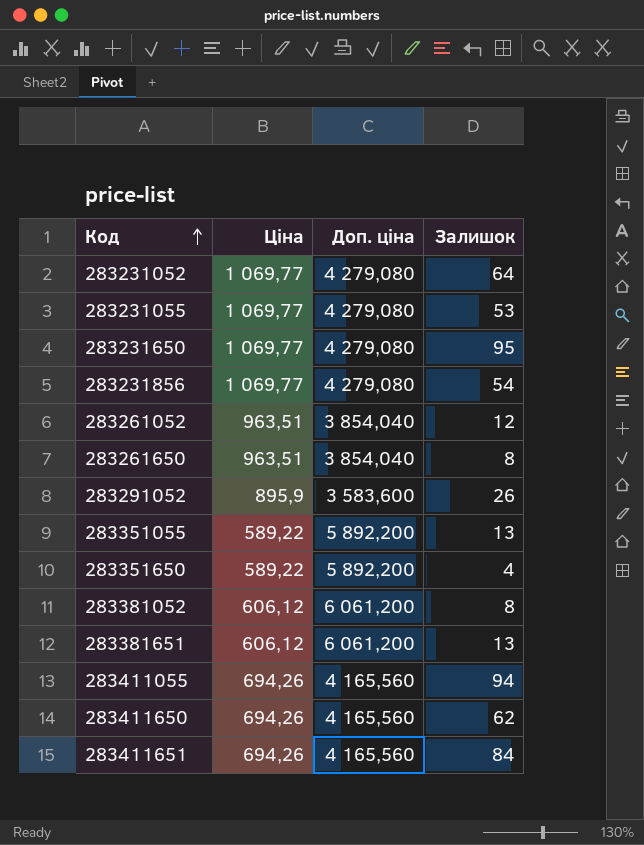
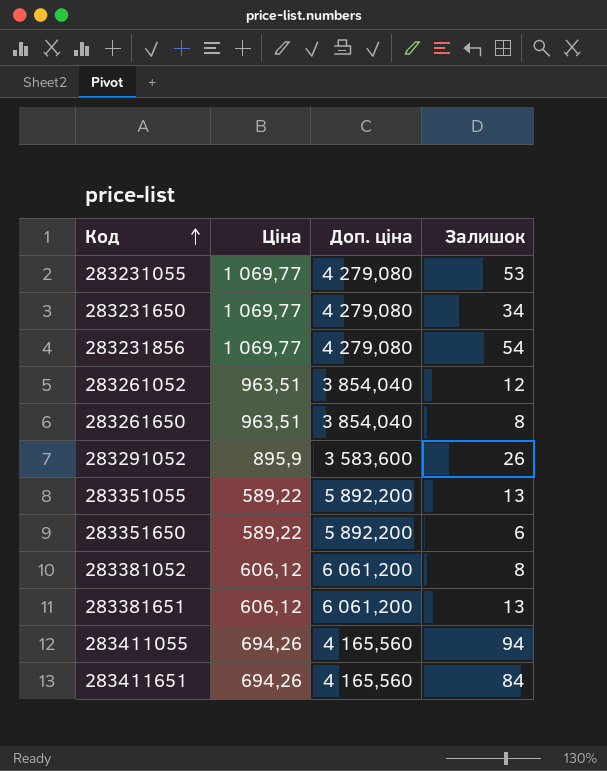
row 283231052: 1 069,77 | 4 279,080 | 64 -> none
row 283411650: 694,26 | 4 165,560 | 62 -> none
283231650 | Залишок: 95 -> 34
283351650 | Залишок: 4 -> 6

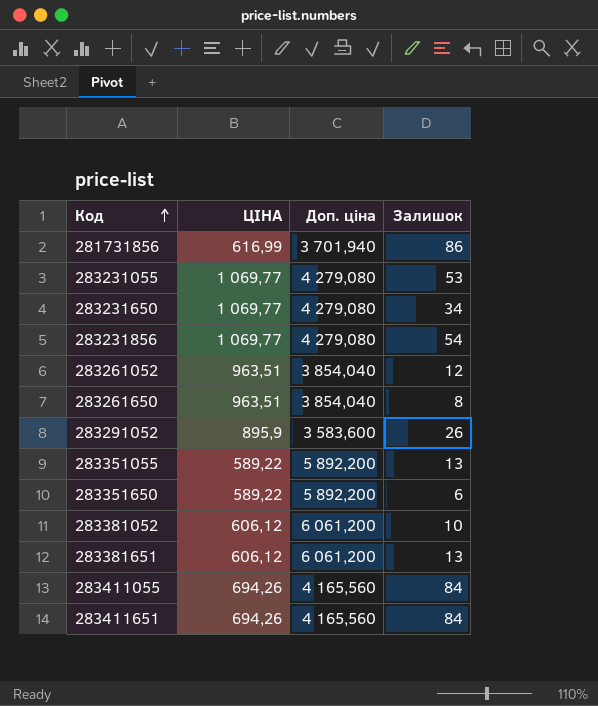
column name: Ціна -> ЦІНА
row 281731856: none -> 616,99 | 3 701,940 | 86
283381052 | Залишок: 8 -> 10
283411055 | Залишок: 94 -> 84

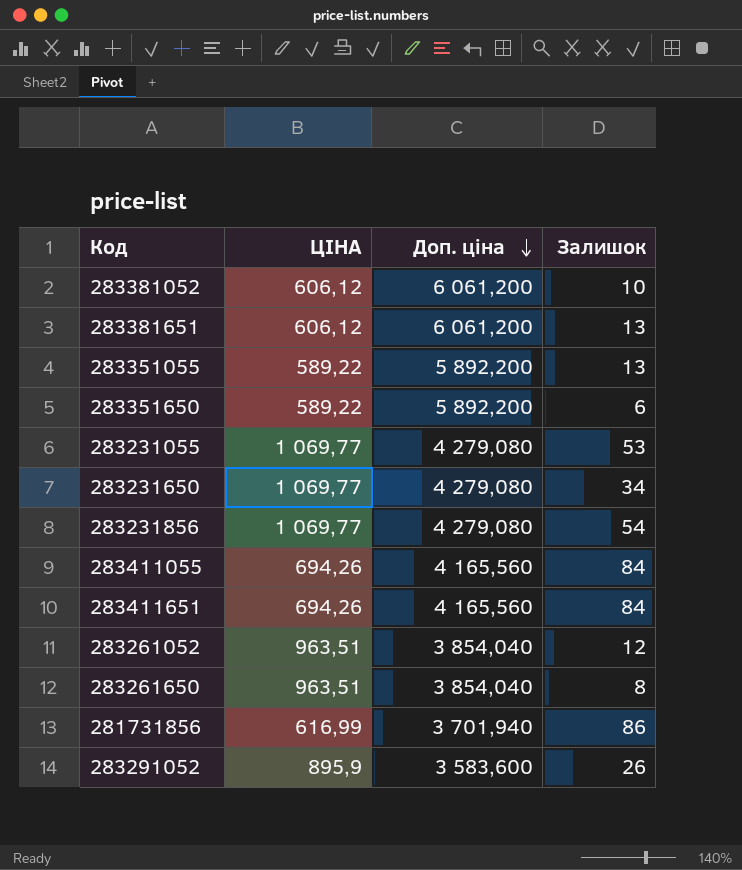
row order: Код ascending -> Доп. ціна descending

